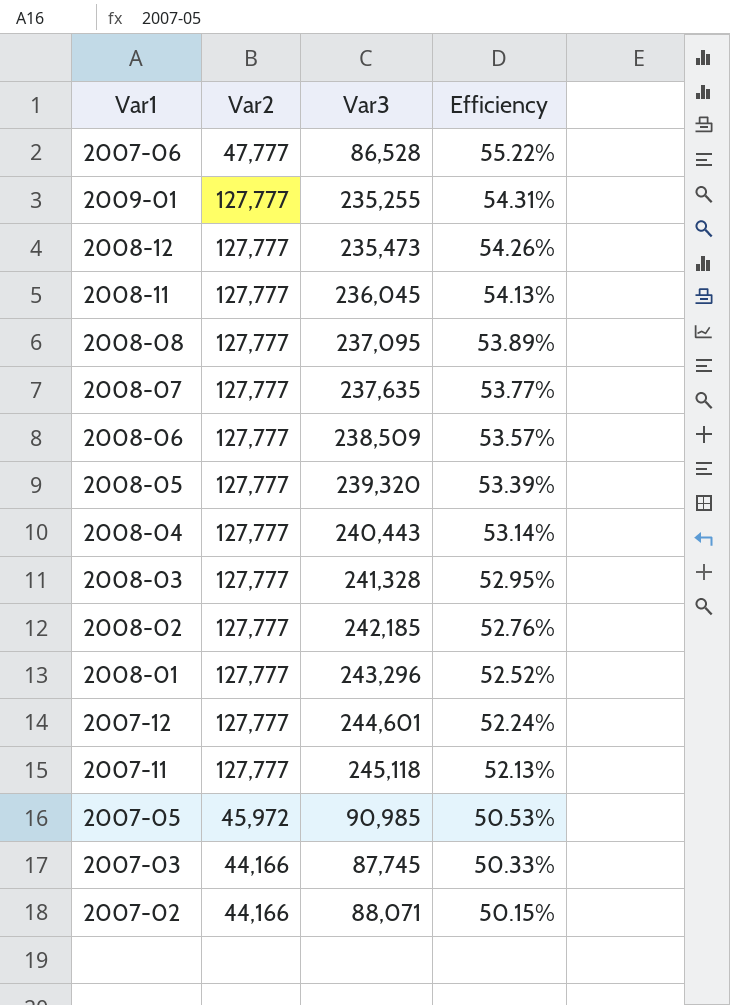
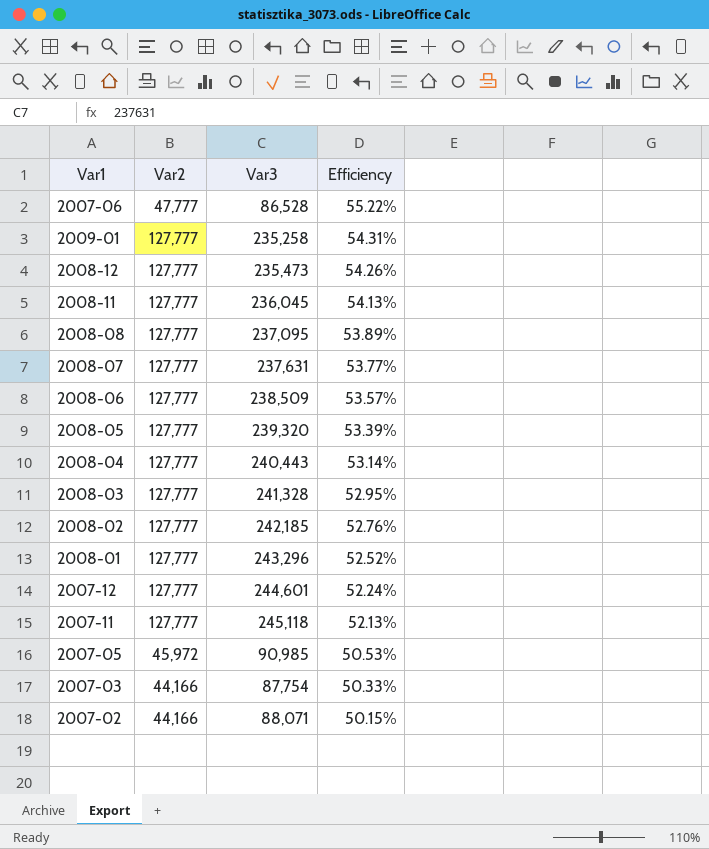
2009-01 | Var3: 235,255 -> 235,258
2008-07 | Var3: 237,635 -> 237,631
2007-03 | Var3: 87,745 -> 87,754

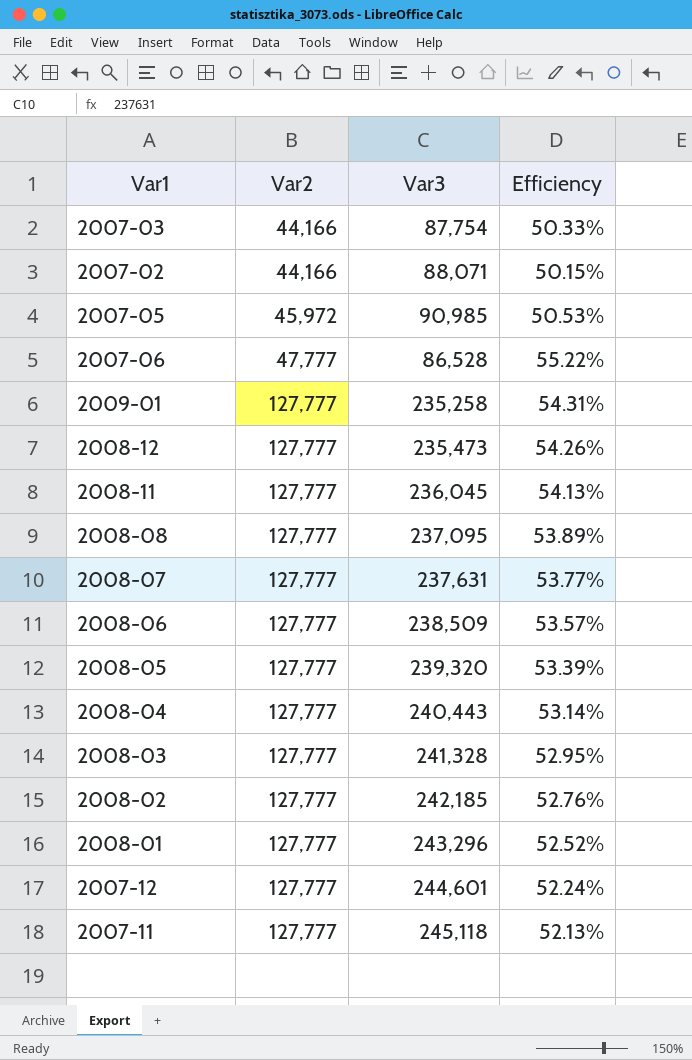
row order: Efficiency descending -> Var2 ascending

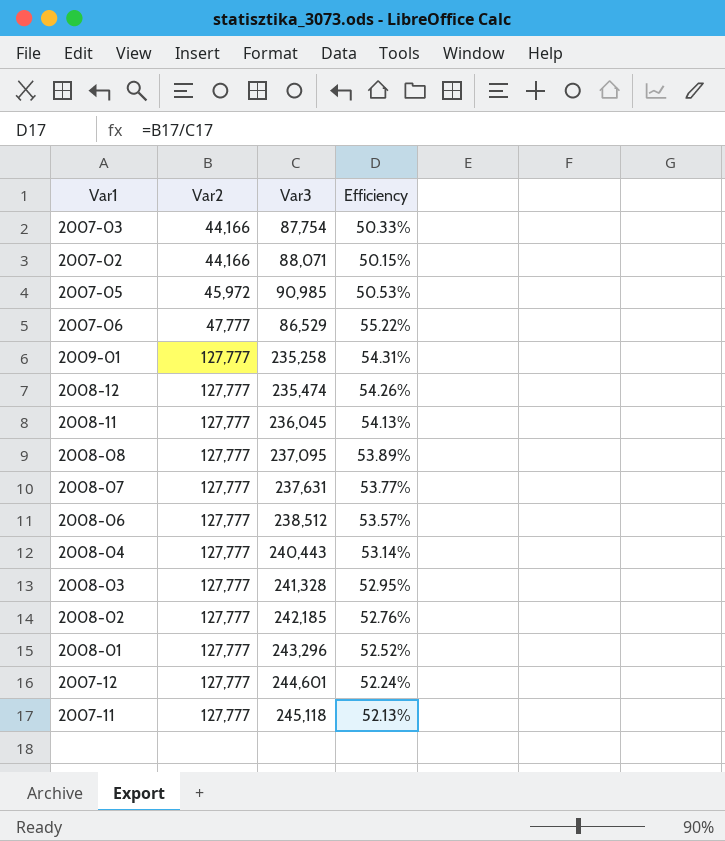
row 2008-05: 127,777 | 239,320 | 53.39% -> none
2007-06 | Var3: 86,528 -> 86,529
2008-12 | Var3: 235,473 -> 235,474
2008-06 | Var3: 238,509 -> 238,512

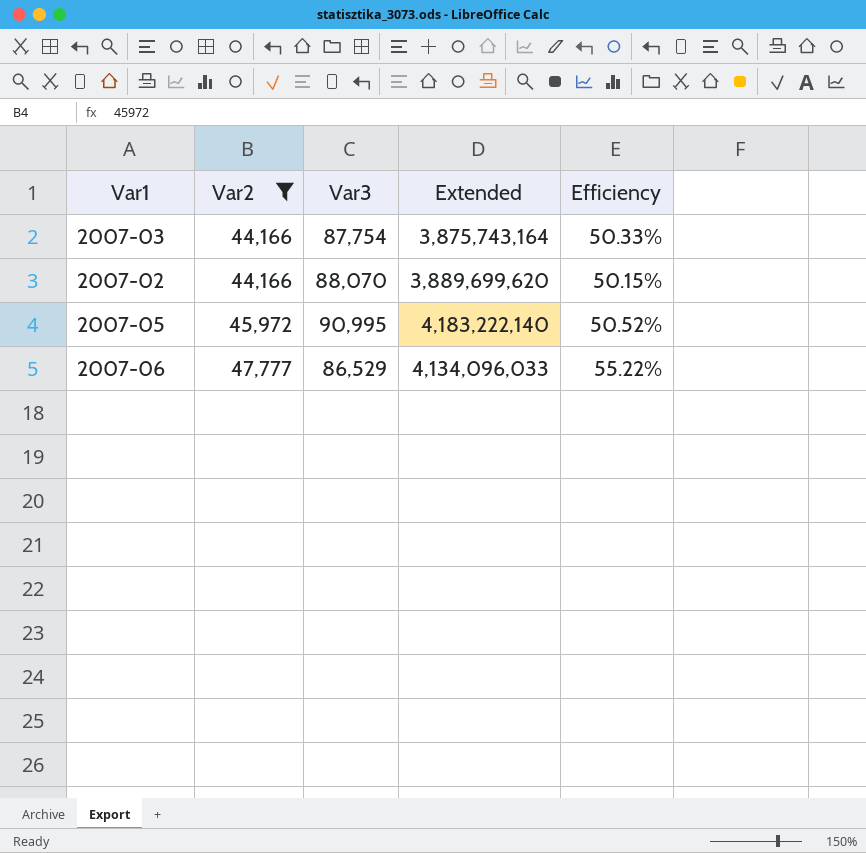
filter: none -> Var2 != 127,777
column Extended | formula: none -> [Var2] * [Var3]
2007-02 | Var3: 88,071 -> 88,070
2007-05 | Var3: 90,985 -> 90,995
2007-05 | Efficiency: 50.53% -> 50.52%

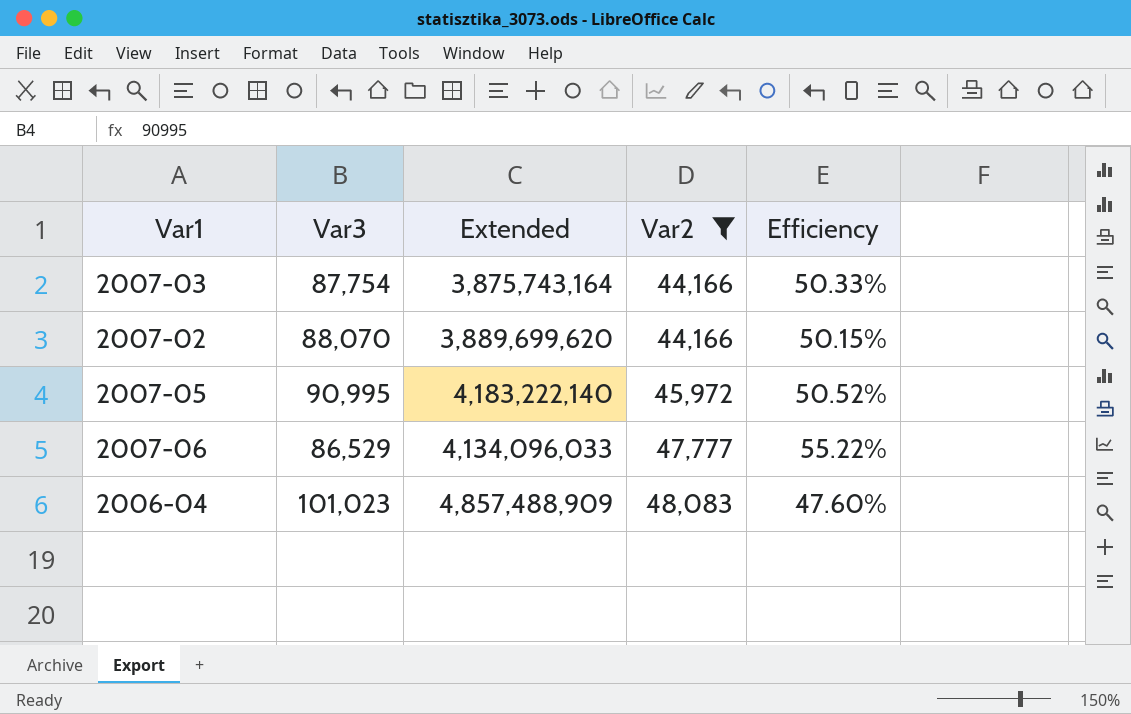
column Var2 | position: 2 -> 4
row 2006-04: none -> 101,023 | 4,857,488,909 | 48,083 | 47.60%

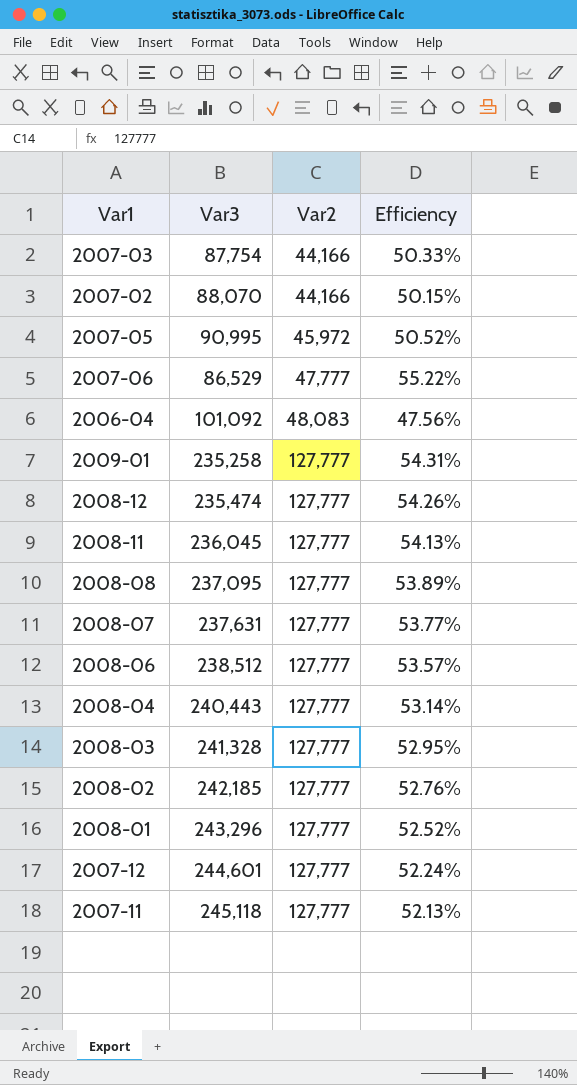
filter: Var2 != 127,777 -> none
column Extended | formula: [Var3] * [Var2] -> none
2006-04 | Var3: 101,023 -> 101,092
2006-04 | Efficiency: 47.60% -> 47.56%

